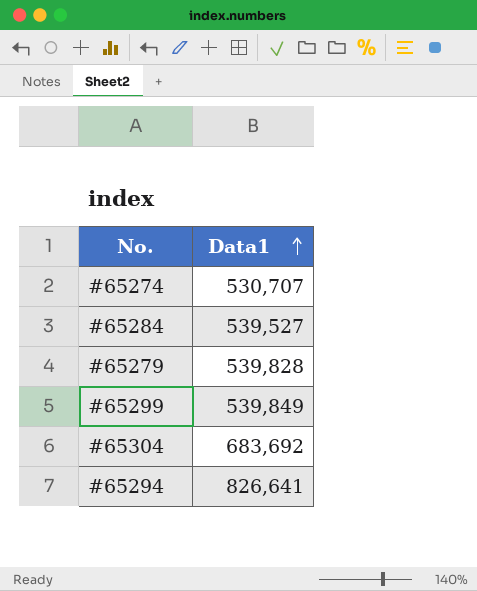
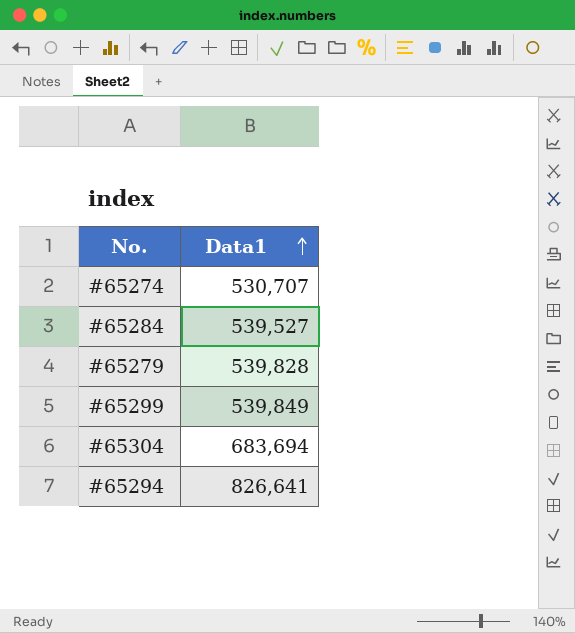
#65304 | Data1: 683,692 -> 683,694

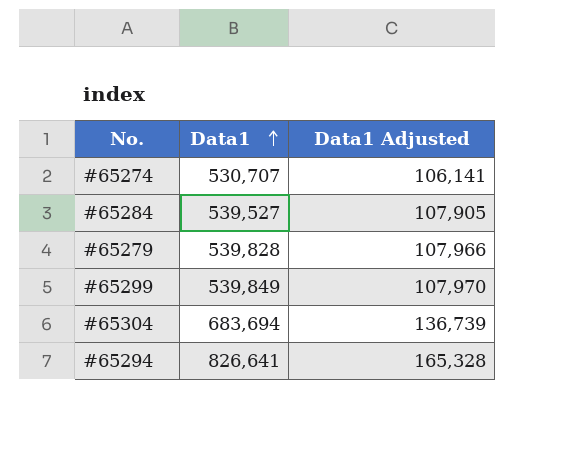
column Data1 Adjusted | formula: none -> [Data1] * 0.2

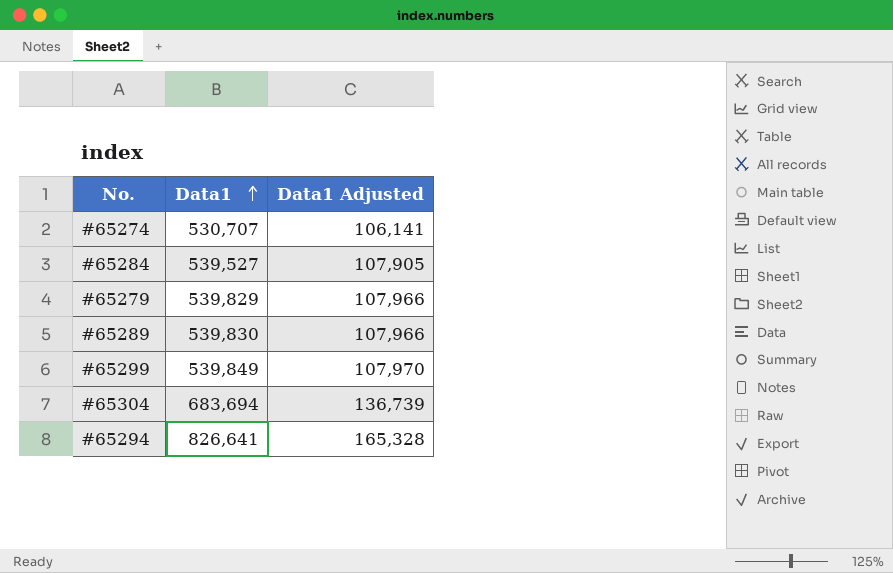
#65279 | Data1: 539,828 -> 539,829
row #65289: none -> 539,830 | 107,966

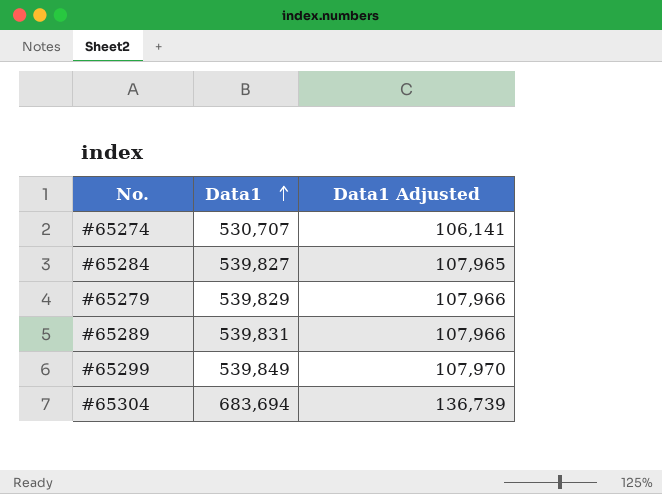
row #65294: 826,641 | 165,328 -> none
#65284 | Data1: 539,527 -> 539,827
#65284 | Data1 Adjusted: 107,905 -> 107,965
#65289 | Data1: 539,830 -> 539,831

